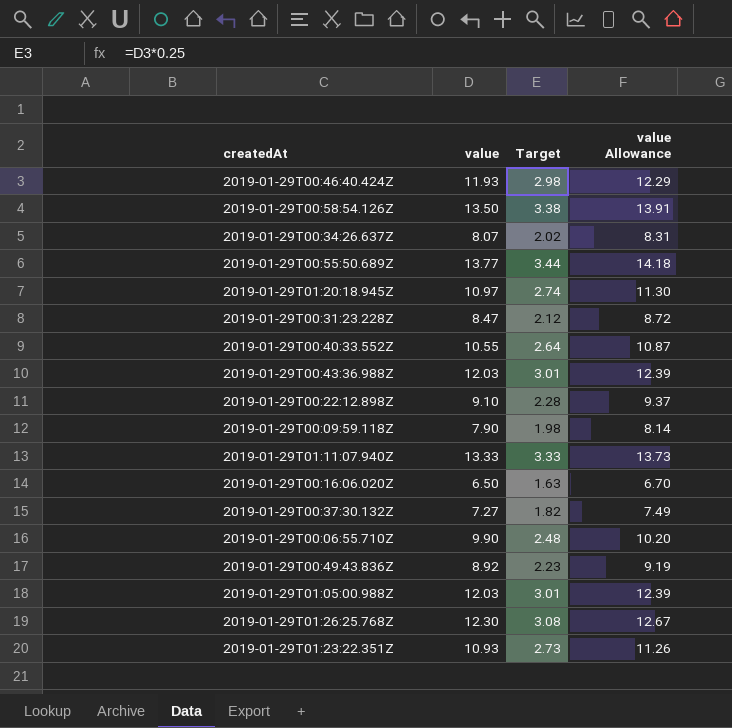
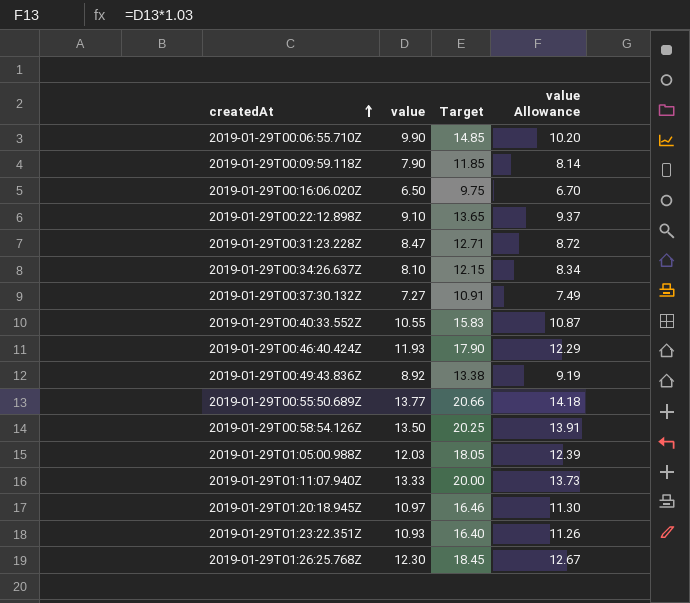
row order: none -> createdAt ascending
column Target | formula: [value] * 0.25 -> [value] * 1.5
row 2019-01-29T00:43:36.988Z: 12.03 | 3.01 | 12.39 -> none
2019-01-29T00:34:26.637Z | value: 8.07 -> 8.10
2019-01-29T00:34:26.637Z | value Allowance: 8.31 -> 8.34

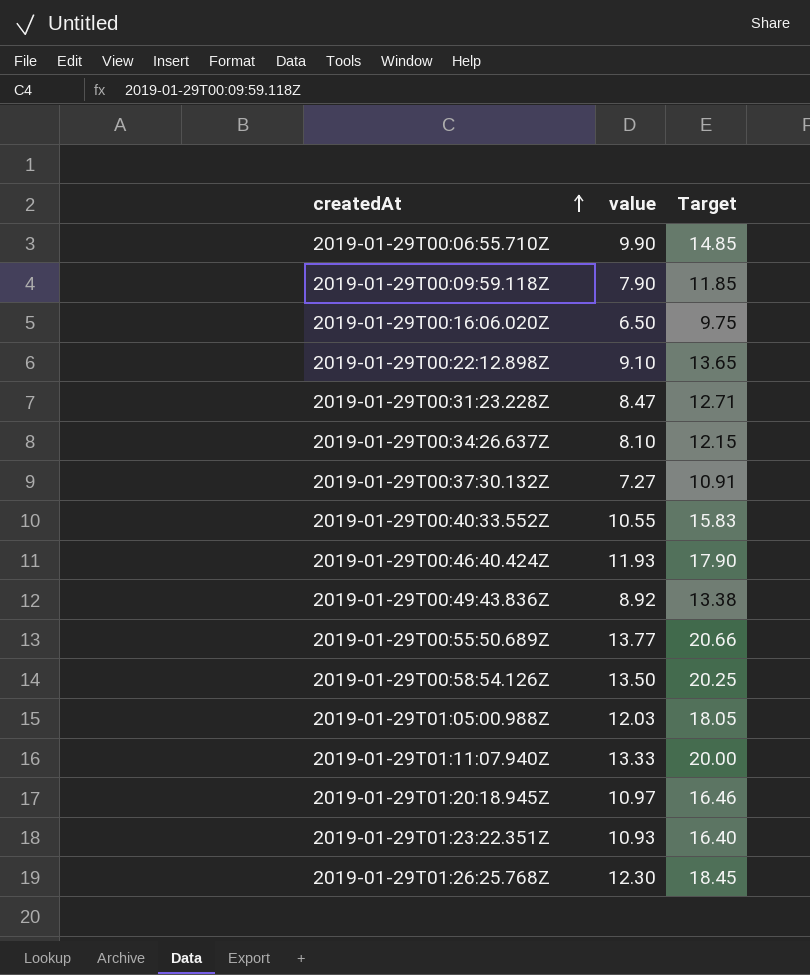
column value Allowance | formula: [value] * 1.03 -> none

